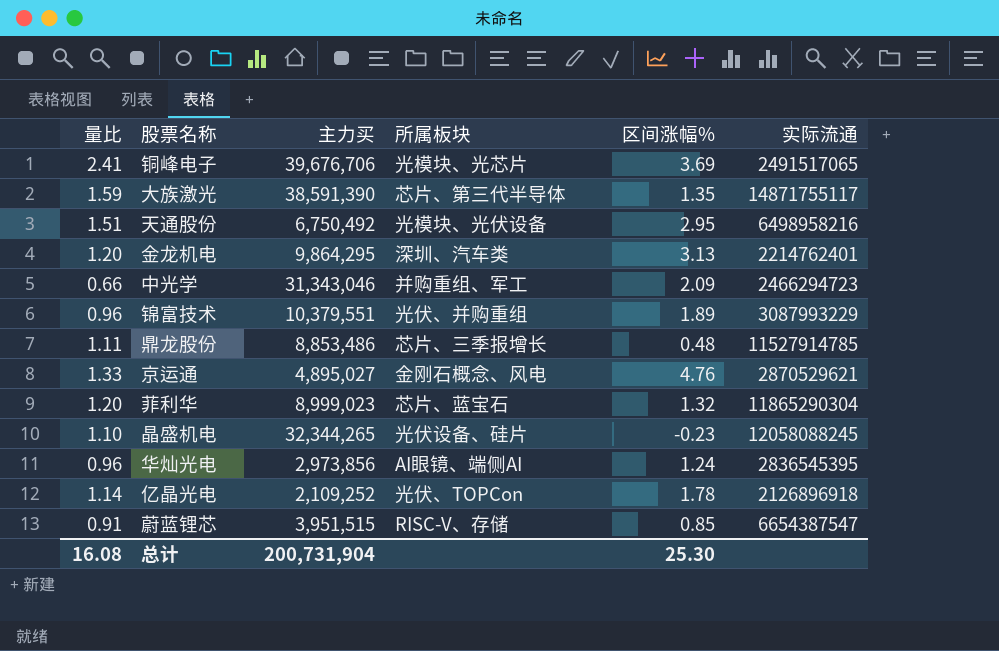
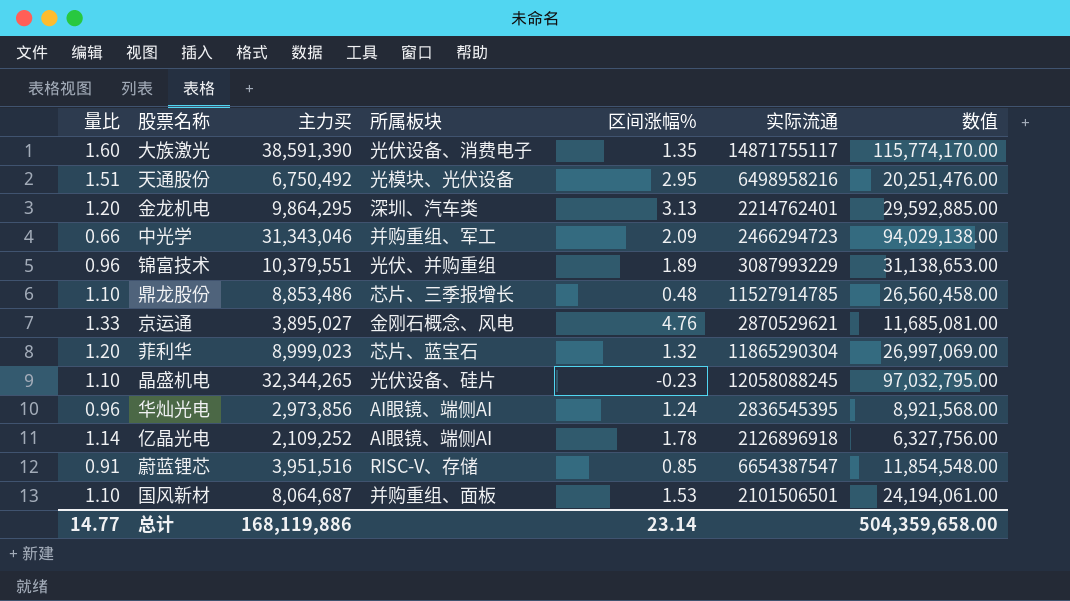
column 数值 | formula: none -> [主力买] * 3
row 铜峰电子: 2.41 | 39,676,706 | 光模块、光芯片 | 3.69 | 2491517065 -> none
大族激光 | 量比: 1.59 -> 1.60
大族激光 | 所属板块: 芯片、第三代半导体 -> 光伏设备、消费电子
鼎龙股份 | 量比: 1.11 -> 1.10
京运通 | 主力买: 4,895,027 -> 3,895,027
亿晶光电 | 所属板块: 光伏、TOPCon -> AI眼镜、端侧AI
蔚蓝锂芯 | 主力买: 3,951,515 -> 3,951,516
row 国风新材: none -> 1.10 | 8,064,687 | 并购重组、面板 | 1.53 | 2101506501 | 24,194,061.00
总计 | 量比: 16.08 -> 14.77
总计 | 主力买: 200,731,904 -> 168,119,886
总计 | 区间涨幅%: 25.30 -> 23.14

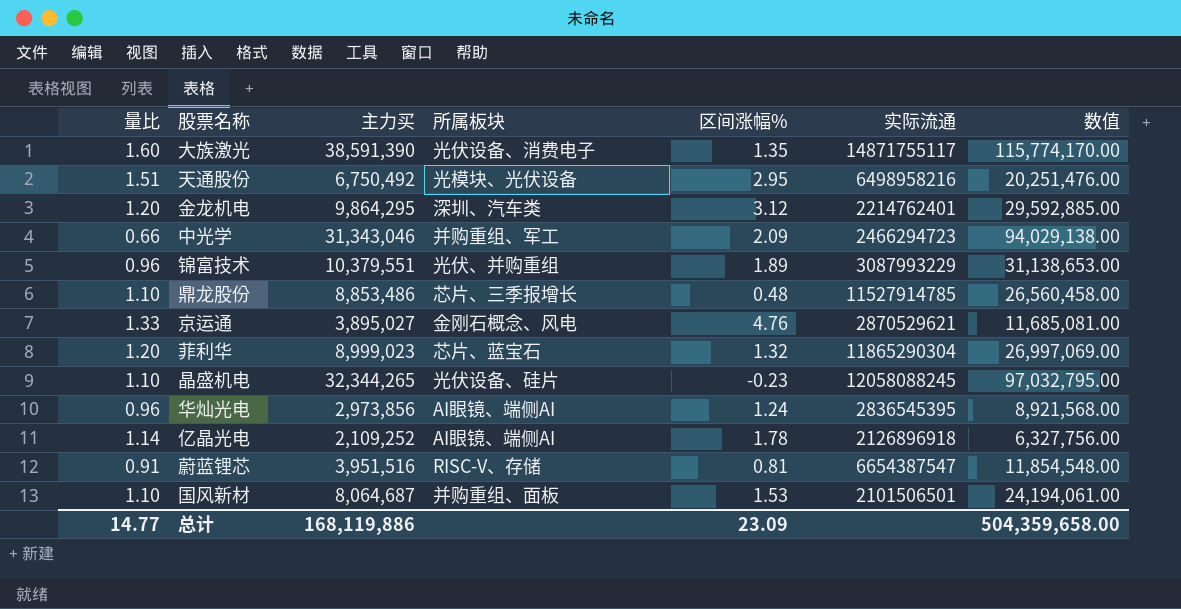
金龙机电 | 区间涨幅%: 3.13 -> 3.12
蔚蓝锂芯 | 区间涨幅%: 0.85 -> 0.81
总计 | 区间涨幅%: 23.14 -> 23.09

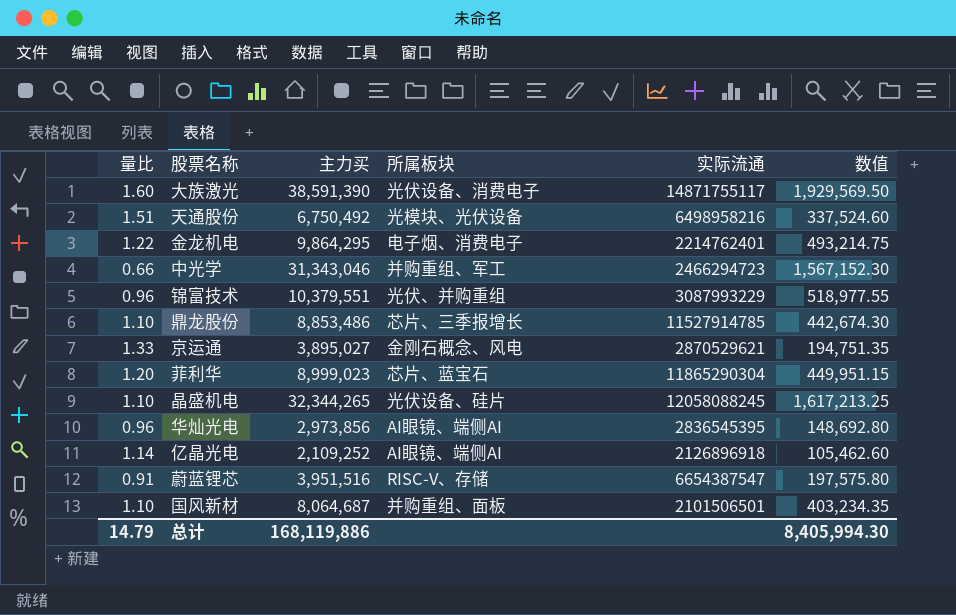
column 区间涨幅% | position: 5 -> none
column 数值 | formula: [主力买] * 3 -> [主力买] * 0.05
金龙机电 | 量比: 1.20 -> 1.22
金龙机电 | 所属板块: 深圳、汽车类 -> 电子烟、消费电子
总计 | 量比: 14.77 -> 14.79
总计 | 数值: 504,359,658.00 -> 8,405,994.30

